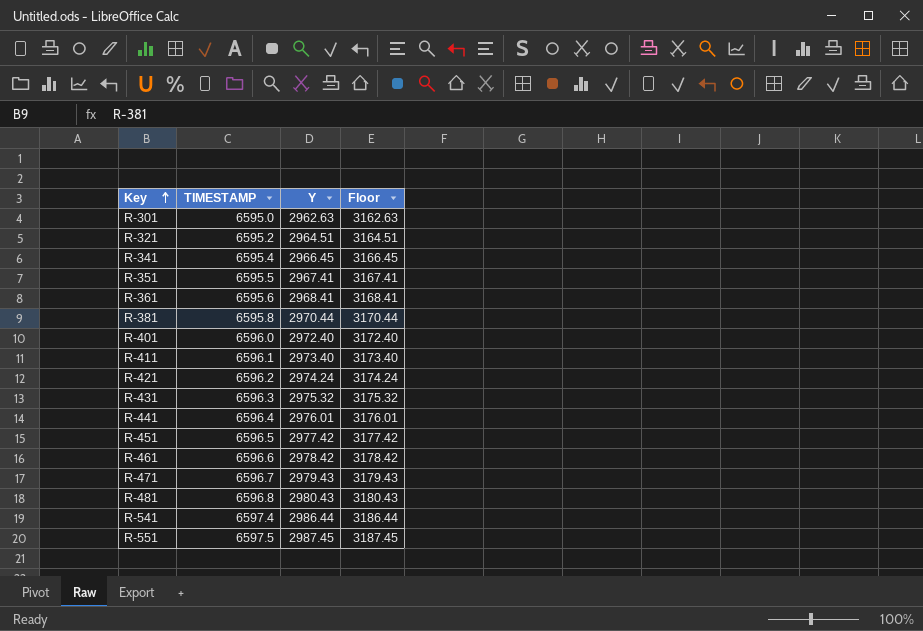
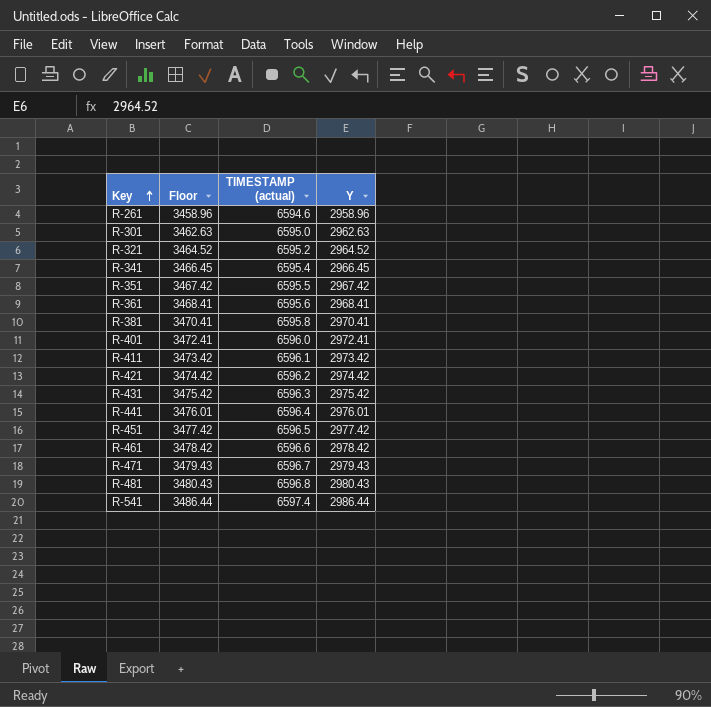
column Floor | formula: [Y] + 200 -> [Y] + 500
column Floor | position: 4 -> 2
column name: TIMESTAMP -> TIMESTAMP (actual)
row R-551: 6597.5 | 2987.45 | 3187.45 -> none
row R-261: none -> 3458.96 | 6594.6 | 2958.96
R-321 | Y: 2964.51 -> 2964.52
R-351 | Y: 2967.41 -> 2967.42
R-381 | Y: 2970.44 -> 2970.41
R-401 | Y: 2972.40 -> 2972.41
R-411 | Y: 2973.40 -> 2973.42
R-421 | Y: 2974.24 -> 2974.42
R-431 | Y: 2975.32 -> 2975.42

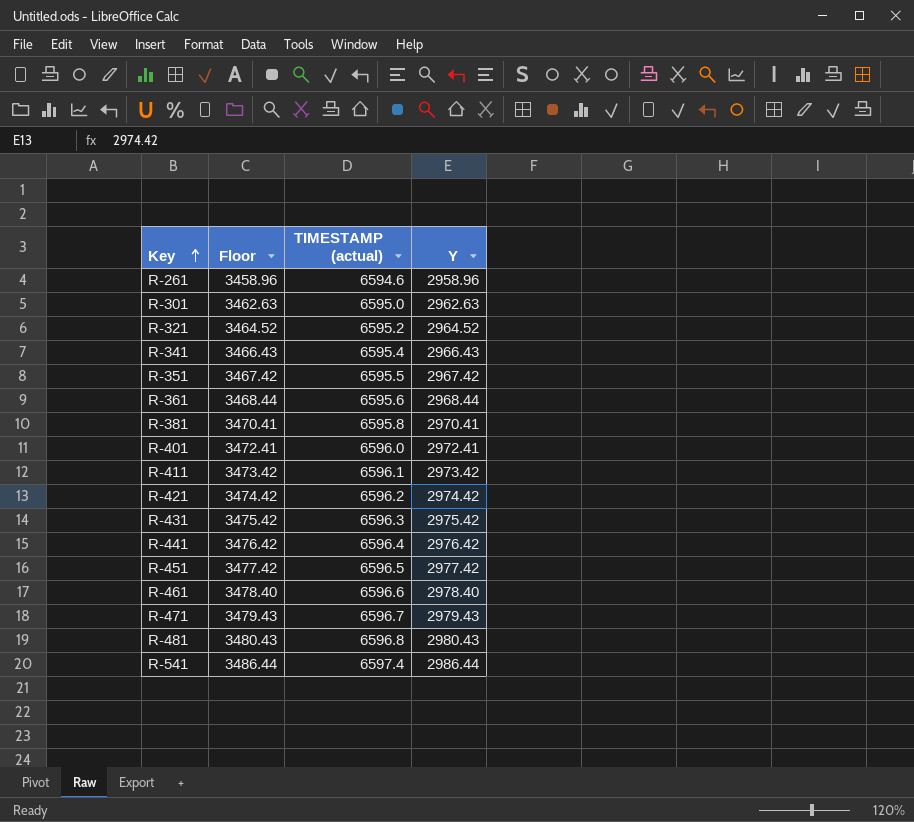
R-341 | Floor: 3466.45 -> 3466.43
R-341 | Y: 2966.45 -> 2966.43
R-361 | Floor: 3468.41 -> 3468.44
R-361 | Y: 2968.41 -> 2968.44
R-441 | Floor: 3476.01 -> 3476.42
R-441 | Y: 2976.01 -> 2976.42
R-461 | Floor: 3478.42 -> 3478.40
R-461 | Y: 2978.42 -> 2978.40

